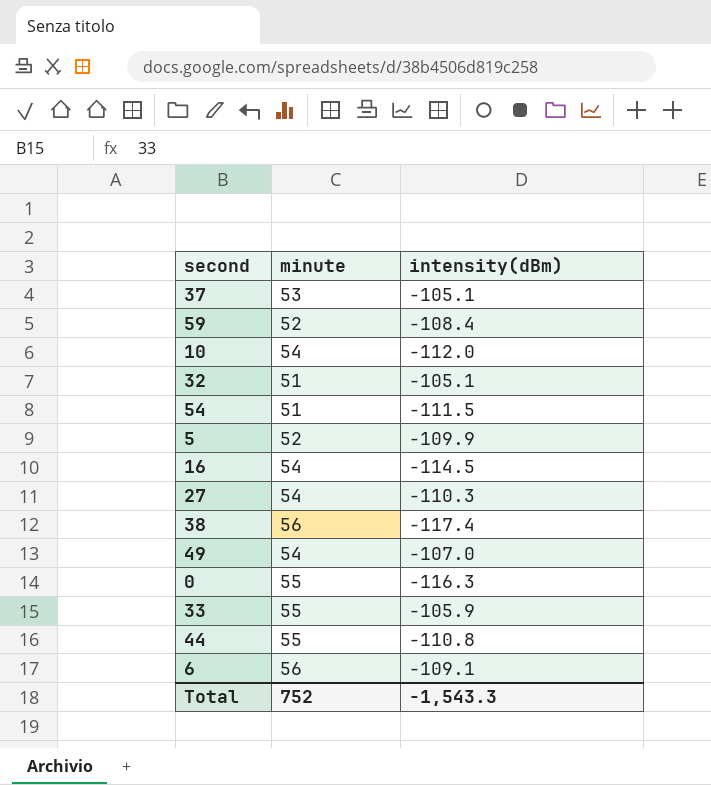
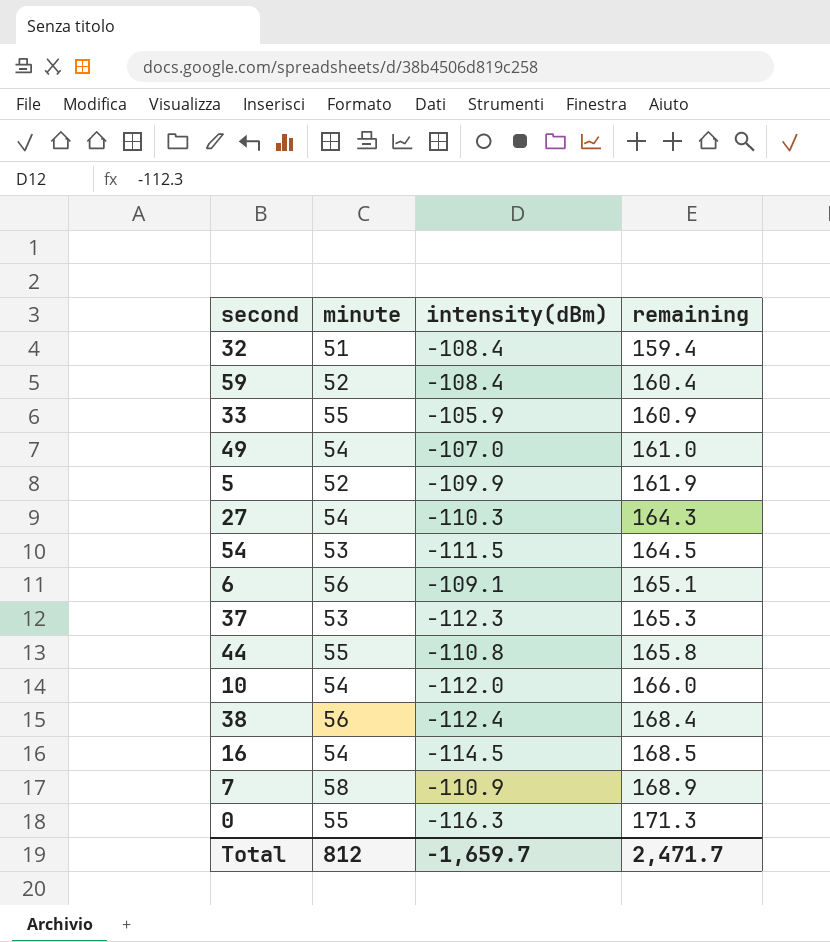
row order: none -> remaining ascending
column remaining | formula: none -> [minute] - [intensity(dBm)]
32 | intensity(dBm): -105.1 -> -108.4
54 | minute: 51 -> 53
37 | intensity(dBm): -105.1 -> -112.3
38 | intensity(dBm): -117.4 -> -112.4
row 7: none -> 58 | -110.9 | 168.9
Total | minute: 752 -> 812
Total | intensity(dBm): -1,543.3 -> -1,659.7

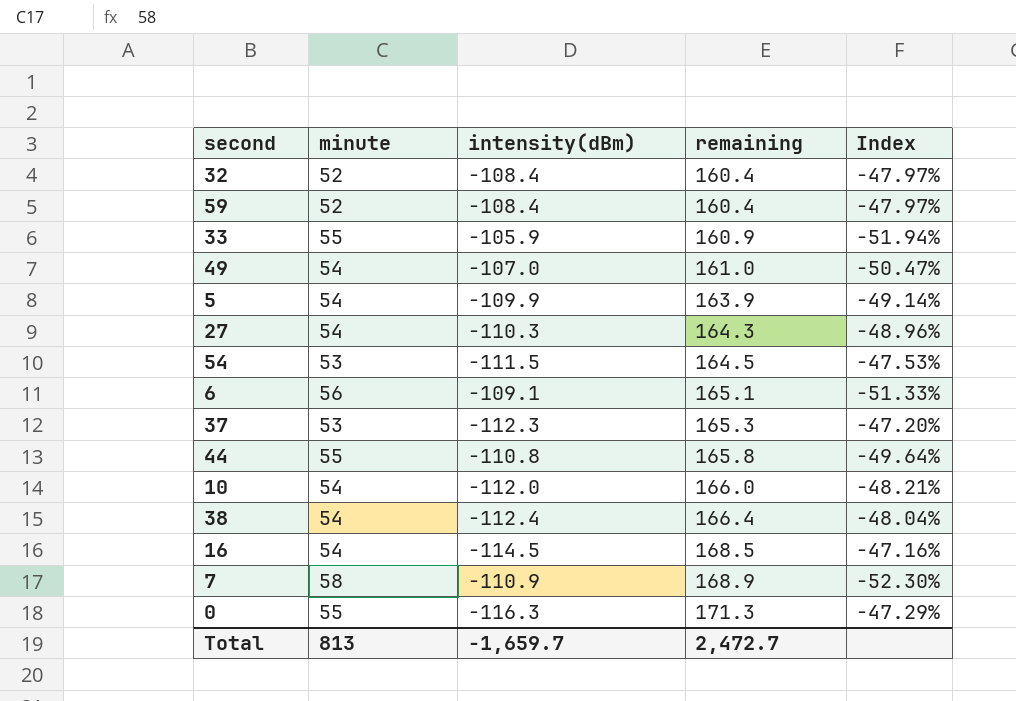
column Index | formula: none -> [minute] / [intensity(dBm)]
32 | minute: 51 -> 52
32 | remaining: 159.4 -> 160.4
5 | minute: 52 -> 54
5 | remaining: 161.9 -> 163.9
38 | minute: 56 -> 54
38 | remaining: 168.4 -> 166.4
Total | minute: 812 -> 813
Total | remaining: 2,471.7 -> 2,472.7

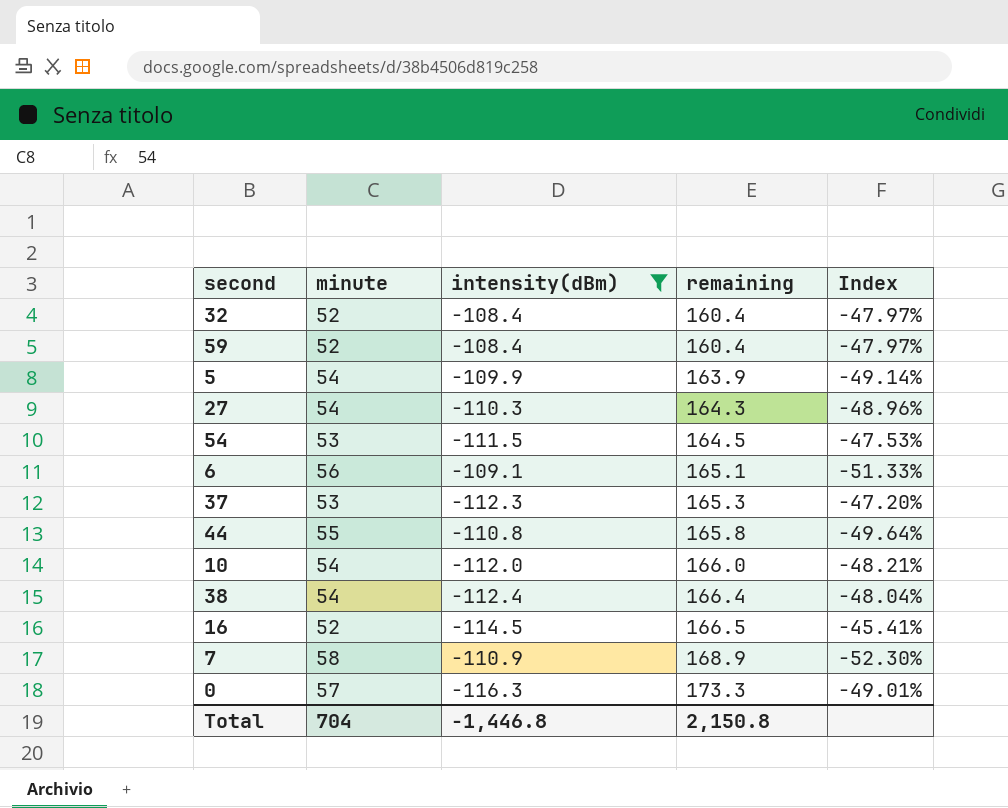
filter: none -> intensity(dBm) <= -108.4
16 | minute: 54 -> 52
16 | remaining: 168.5 -> 166.5
16 | Index: -47.16% -> -45.41%
0 | minute: 55 -> 57
0 | remaining: 171.3 -> 173.3
0 | Index: -47.29% -> -49.01%
Total | minute: 813 -> 704
Total | intensity(dBm): -1,659.7 -> -1,446.8
Total | remaining: 2,472.7 -> 2,150.8

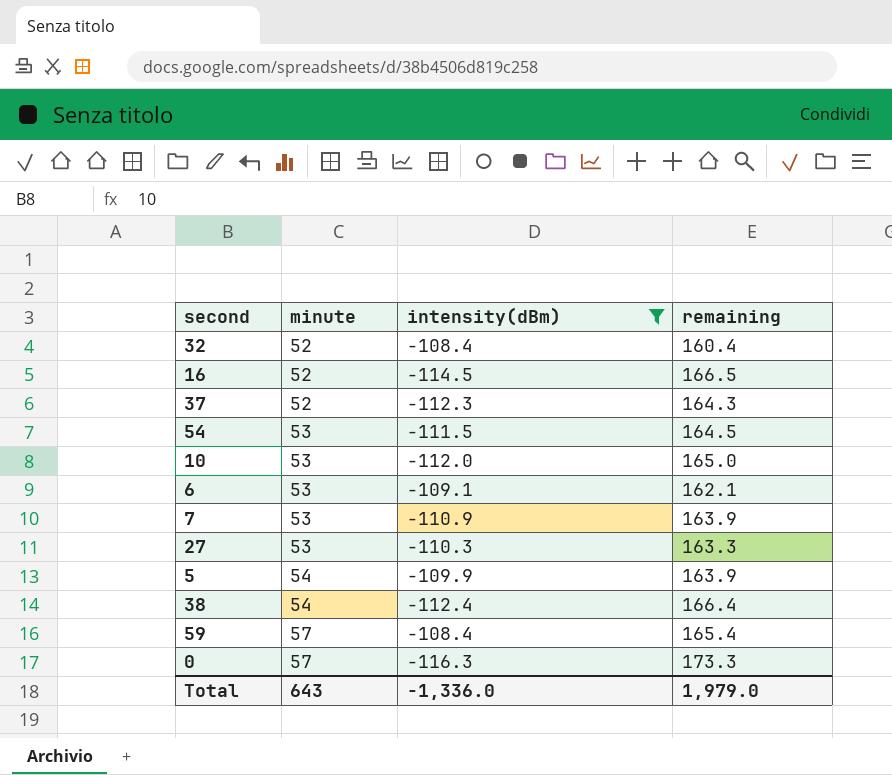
row order: remaining ascending -> minute ascending
column Index | formula: [minute] / [intensity(dBm)] -> none
row 44: 55 | -110.8 | 165.8 | -49.64% -> none
37 | minute: 53 -> 52
37 | remaining: 165.3 -> 164.3
10 | minute: 54 -> 53
10 | remaining: 166.0 -> 165.0
6 | minute: 56 -> 53
6 | remaining: 165.1 -> 162.1
7 | minute: 58 -> 53
7 | remaining: 168.9 -> 163.9
27 | minute: 54 -> 53
27 | remaining: 164.3 -> 163.3
59 | minute: 52 -> 57
59 | remaining: 160.4 -> 165.4
Total | minute: 704 -> 643
Total | intensity(dBm): -1,446.8 -> -1,336.0
Total | remaining: 2,150.8 -> 1,979.0

